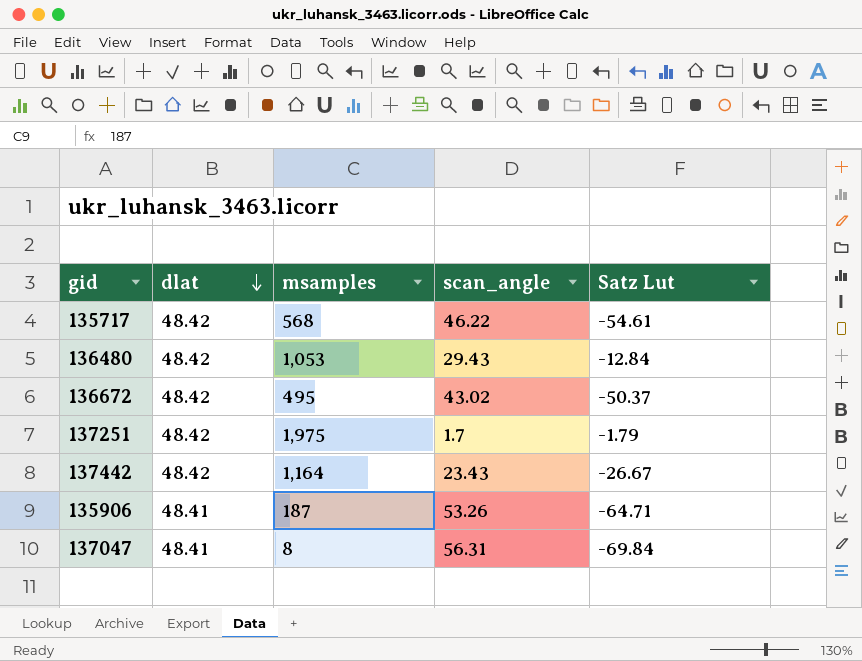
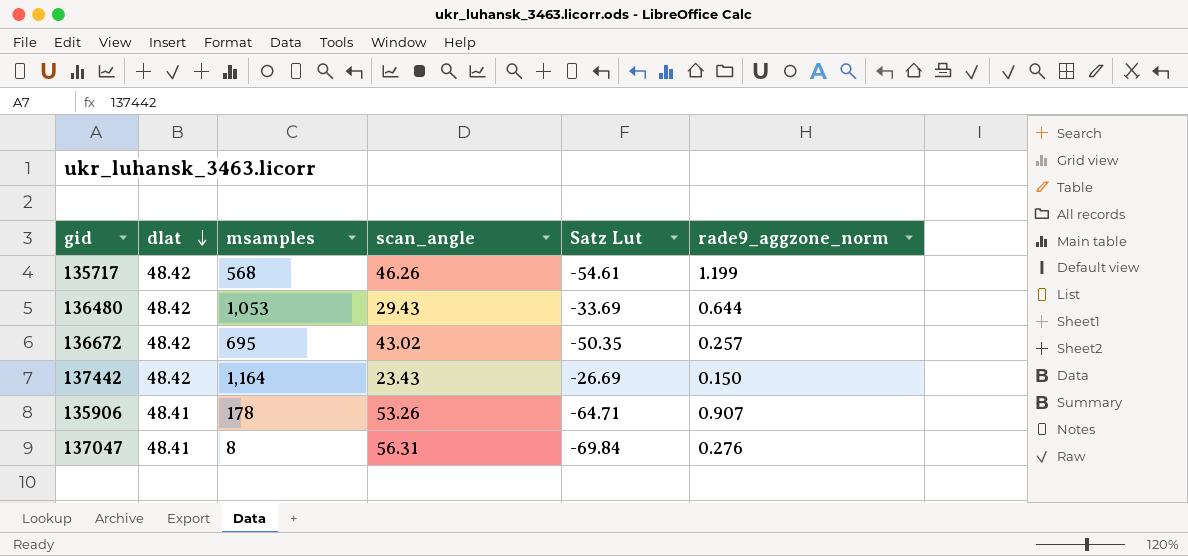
column rade9_aggzone_norm | position: none -> 6
row 137251: 48.42 | 1,975 | 1.7 | -1.79 -> none
135717 | scan_angle: 46.22 -> 46.26
136480 | Satz Lut: -12.84 -> -33.69
136672 | msamples: 495 -> 695
136672 | Satz Lut: -50.37 -> -50.35
137442 | Satz Lut: -26.67 -> -26.69
135906 | msamples: 187 -> 178

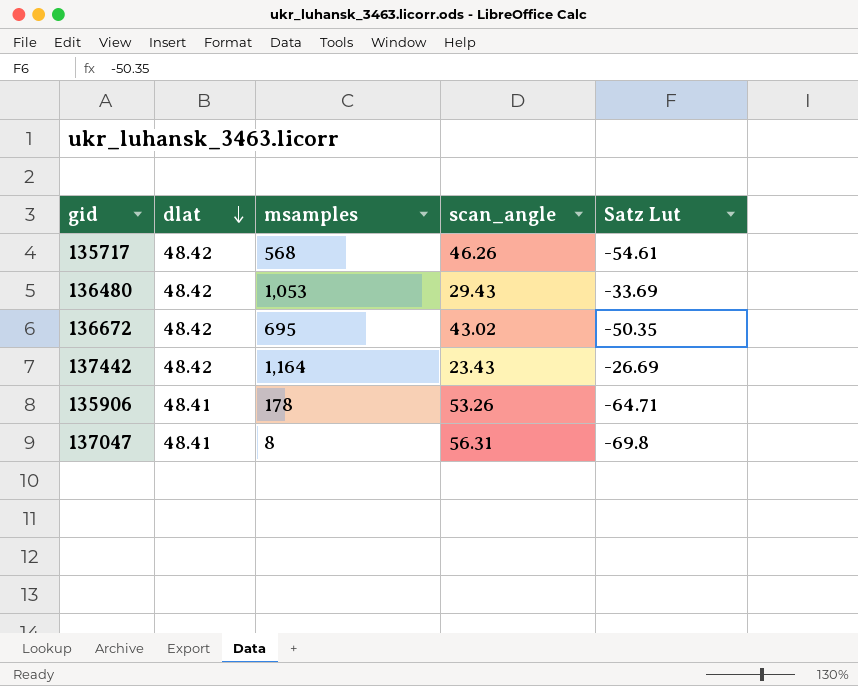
column rade9_aggzone_norm | position: 6 -> none
137047 | Satz Lut: -69.84 -> -69.8

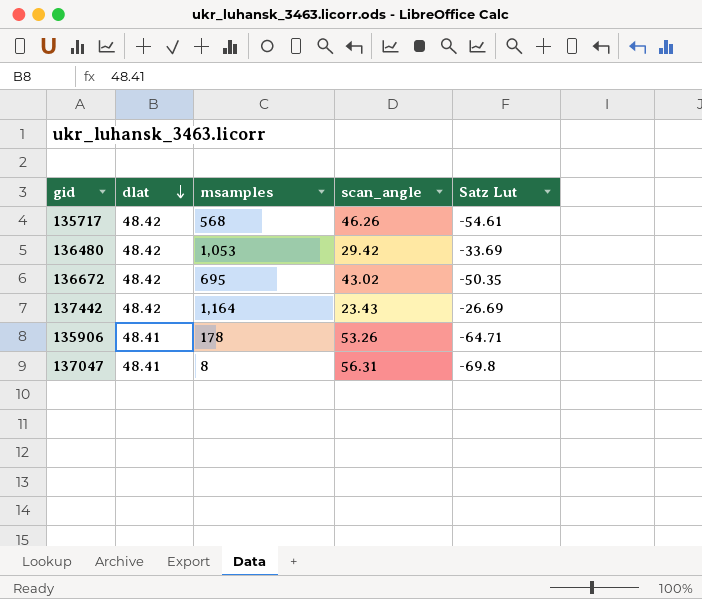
136480 | scan_angle: 29.43 -> 29.42

